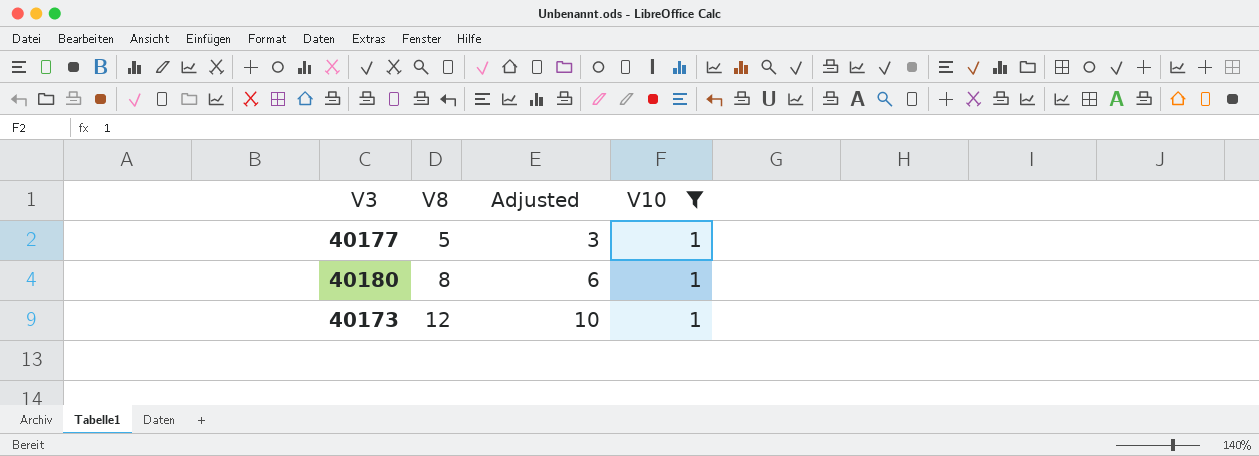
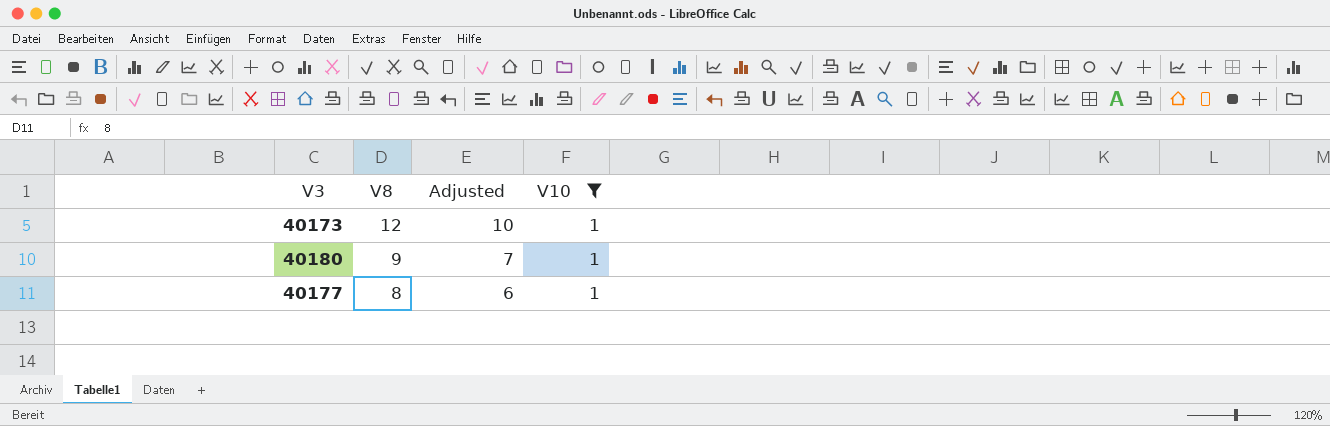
row order: V8 ascending -> V8 descending
40180 | V8: 8 -> 9
40180 | Adjusted: 6 -> 7
40177 | V8: 5 -> 8
40177 | Adjusted: 3 -> 6

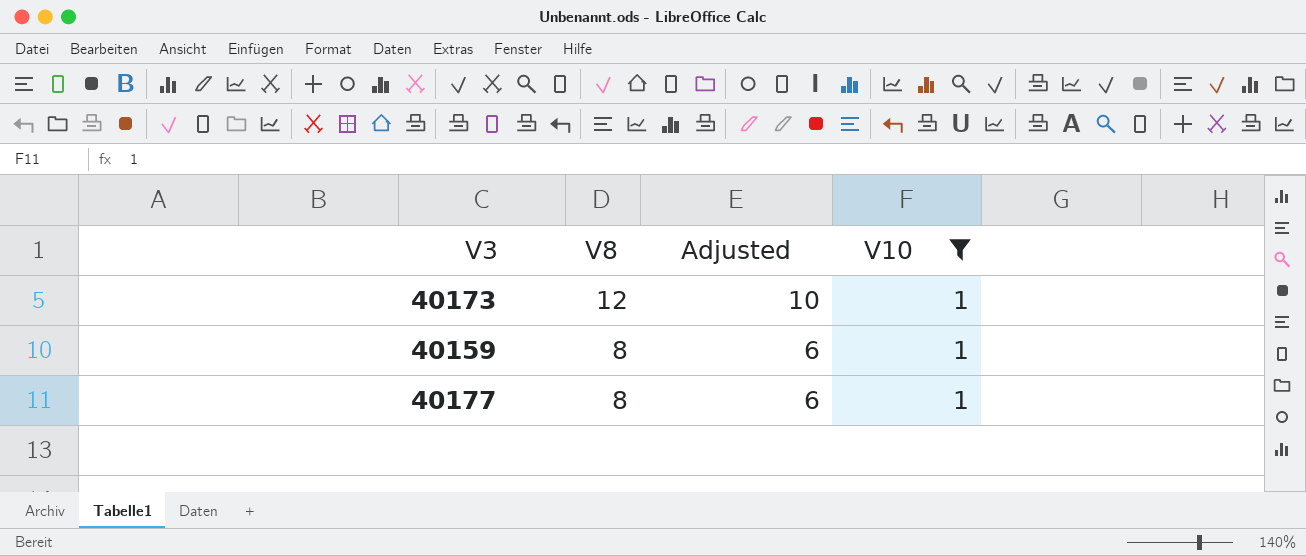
row 40180: 9 | 7 | 1 -> none
row 40159: none -> 8 | 6 | 1

